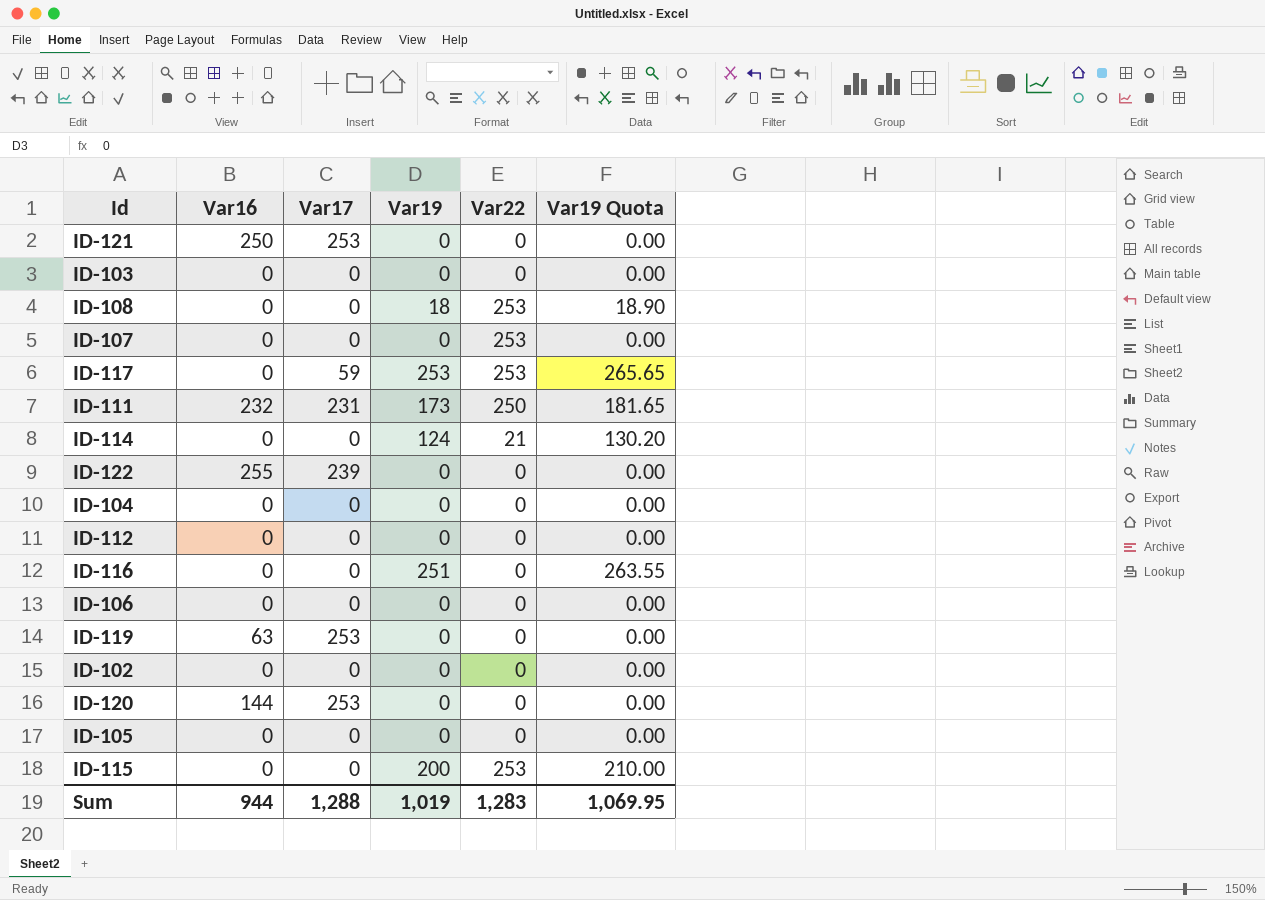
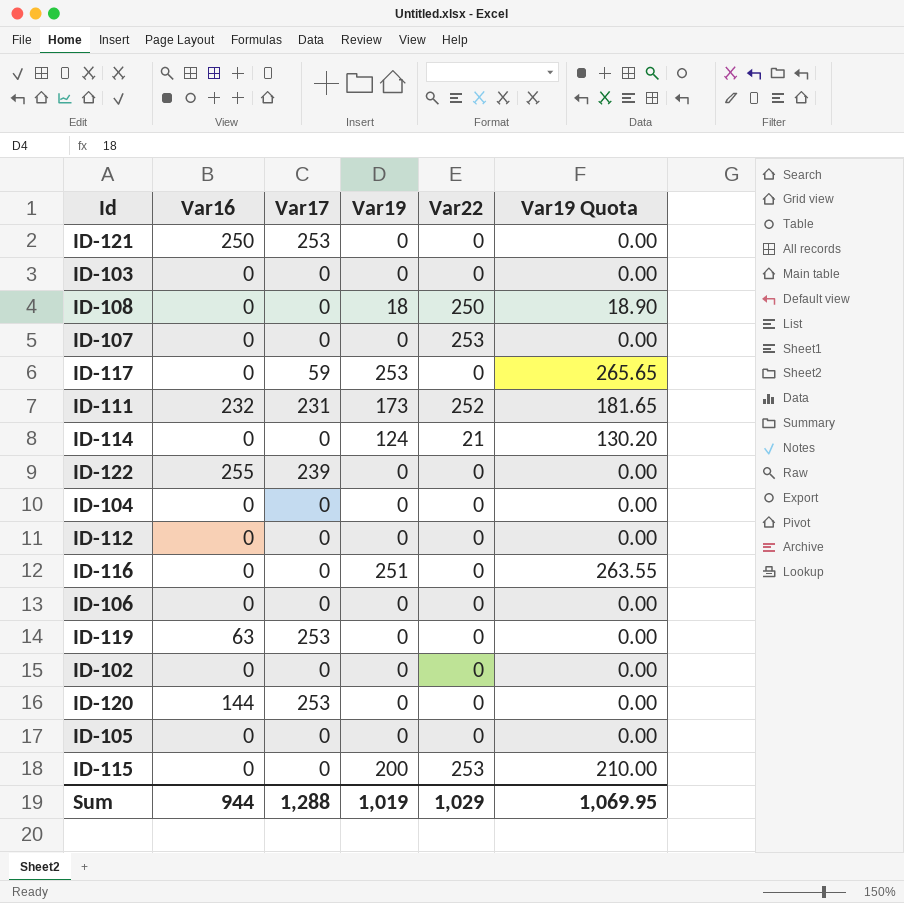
ID-108 | Var22: 253 -> 250
ID-117 | Var22: 253 -> 0
ID-111 | Var22: 250 -> 252
Sum | Var22: 1,283 -> 1,029

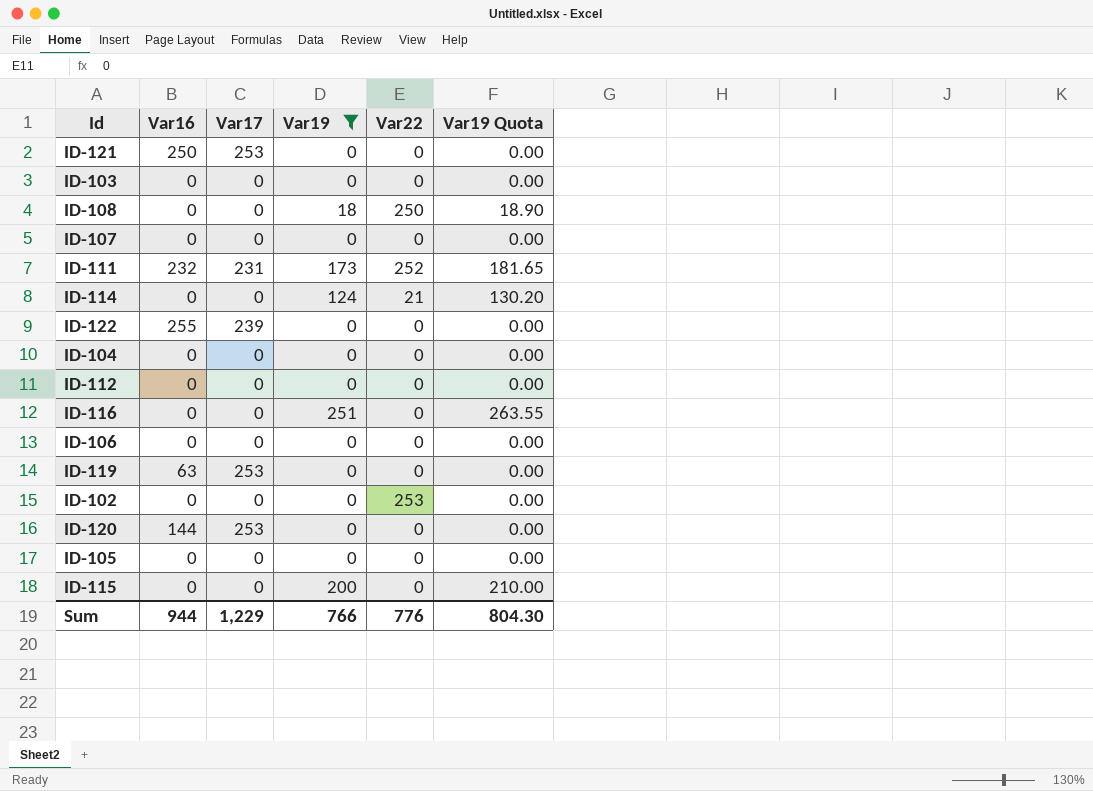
filter: none -> Var19 != 253
ID-107 | Var22: 253 -> 0
ID-102 | Var22: 0 -> 253
ID-115 | Var22: 253 -> 0
Sum | Var17: 1,288 -> 1,229
Sum | Var19: 1,019 -> 766
Sum | Var22: 1,029 -> 776
Sum | Var19 Quota: 1,069.95 -> 804.30

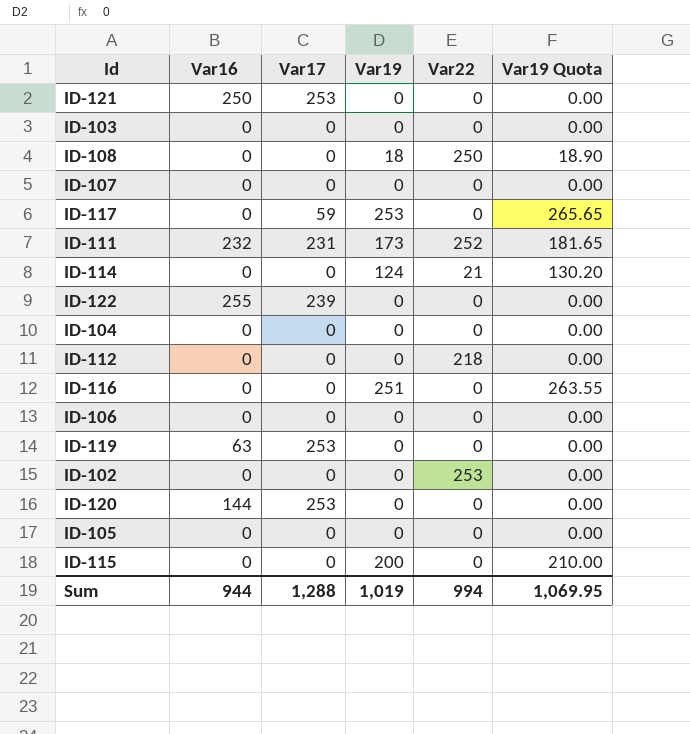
filter: Var19 != 253 -> none
ID-112 | Var22: 0 -> 218
Sum | Var17: 1,229 -> 1,288
Sum | Var19: 766 -> 1,019
Sum | Var22: 776 -> 994
Sum | Var19 Quota: 804.30 -> 1,069.95

